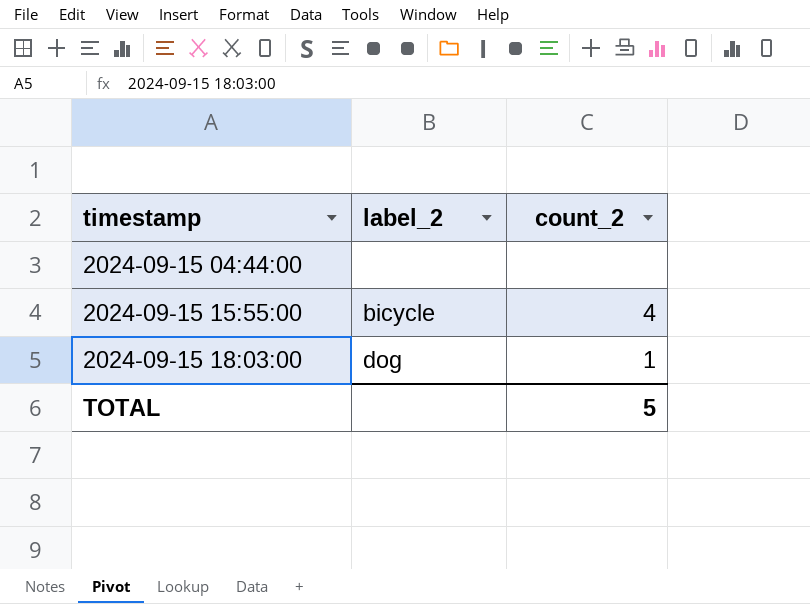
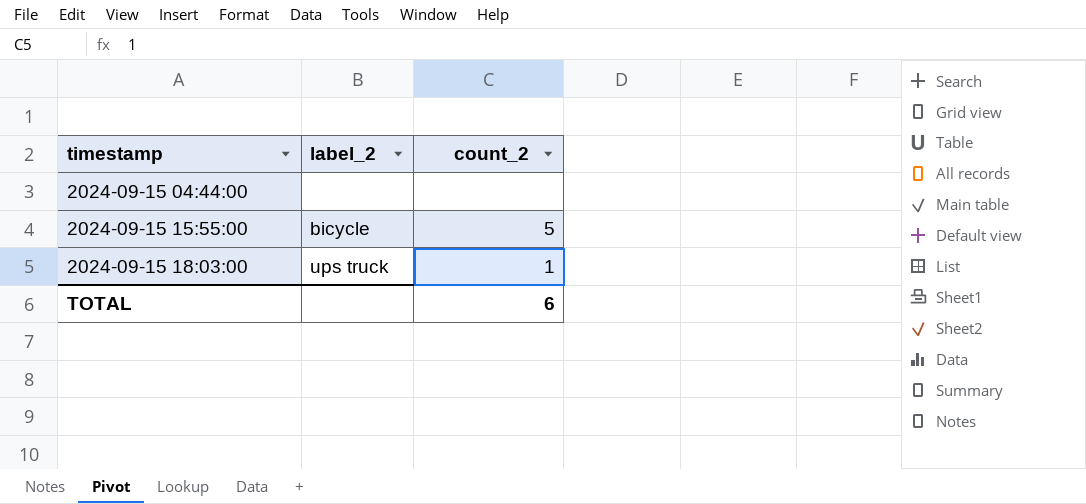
2024-09-15 15:55:00 | count_2: 4 -> 5
2024-09-15 18:03:00 | label_2: dog -> ups truck
TOTAL | count_2: 5 -> 6

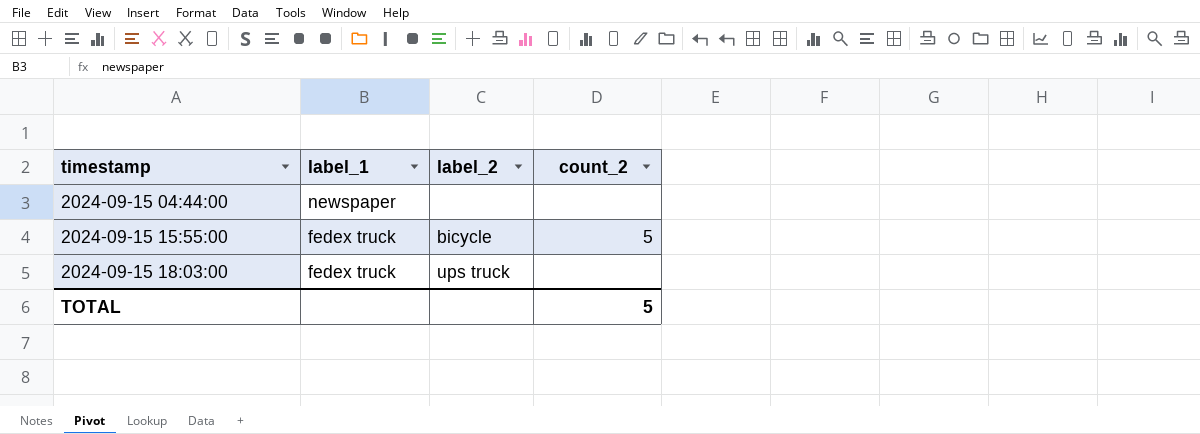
column label_1 | position: none -> 2
2024-09-15 18:03:00 | count_2: 1 -> none
TOTAL | count_2: 6 -> 5

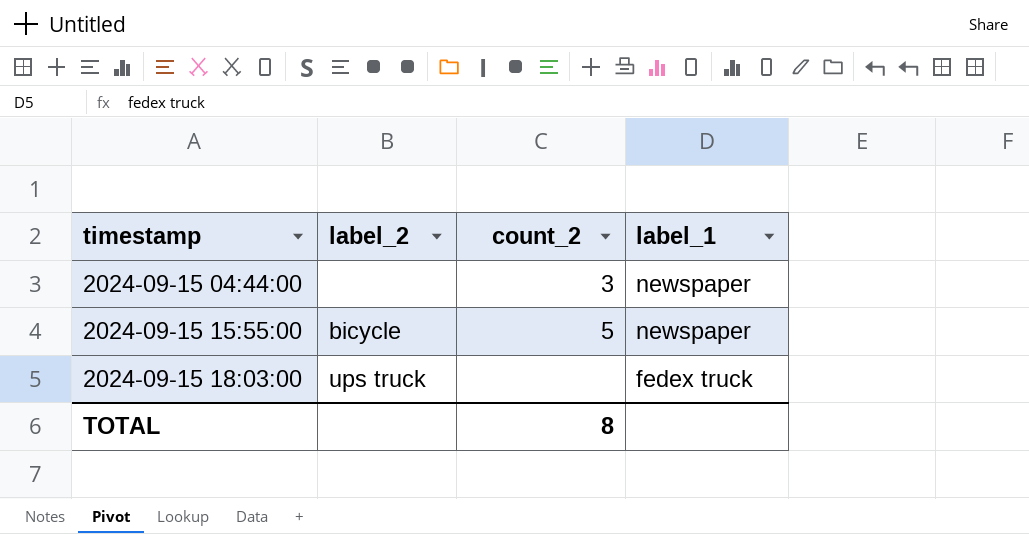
column label_1 | position: 2 -> 4
2024-09-15 04:44:00 | count_2: none -> 3
2024-09-15 15:55:00 | label_1: fedex truck -> newspaper
TOTAL | count_2: 5 -> 8

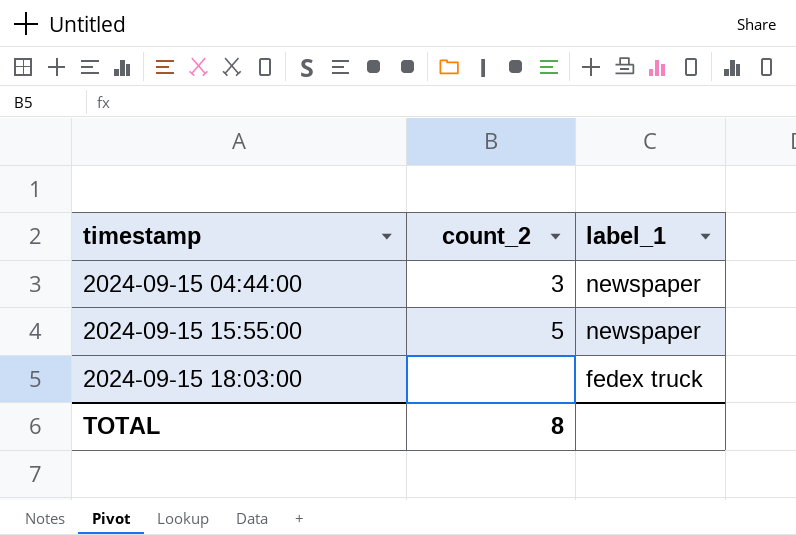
column label_2 | position: 2 -> none

